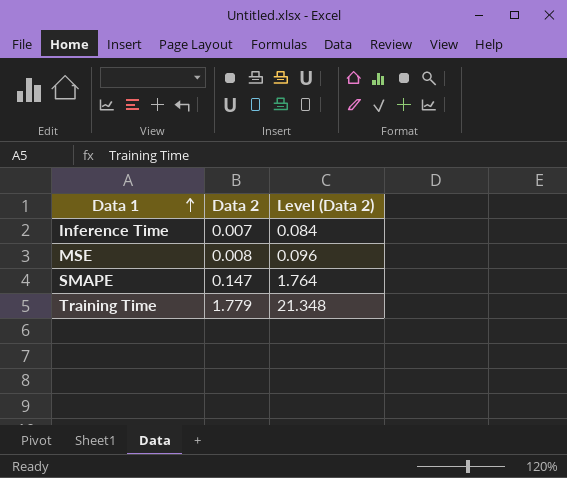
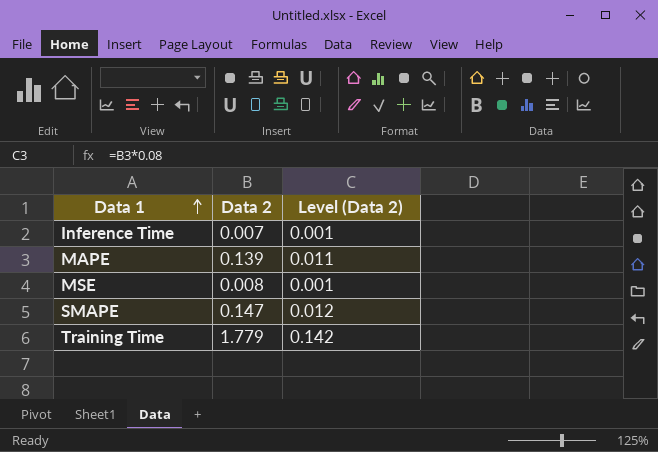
column Level (Data 2) | formula: [Data 2] * 12 -> [Data 2] * 0.08
row MAPE: none -> 0.139 | 0.011

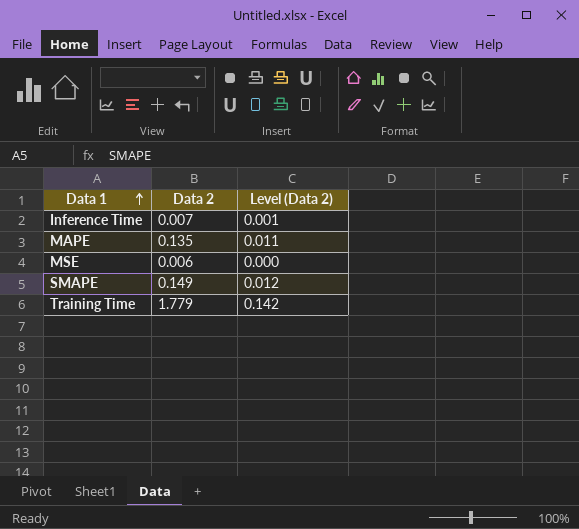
MAPE | Data 2: 0.139 -> 0.135
MSE | Data 2: 0.008 -> 0.006
MSE | Level (Data 2): 0.001 -> 0.000
SMAPE | Data 2: 0.147 -> 0.149

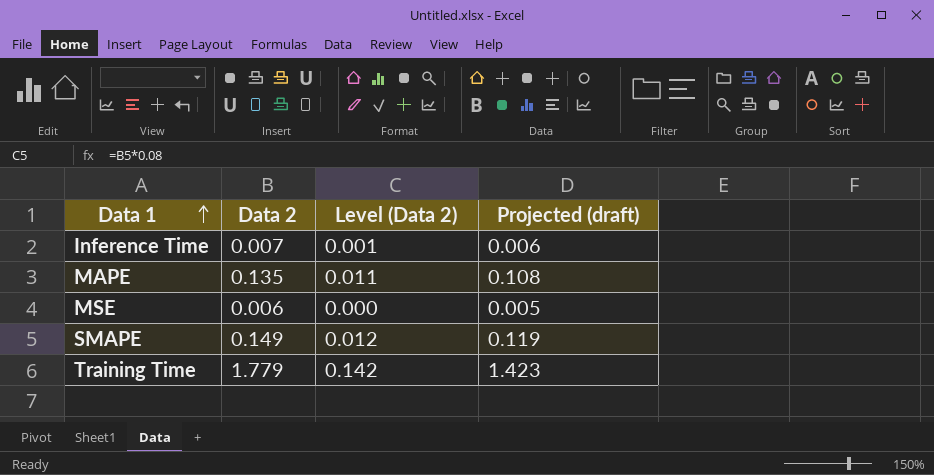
column Projected (draft) | formula: none -> [Data 2] * 0.8

